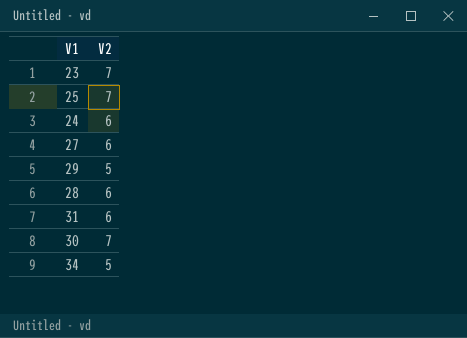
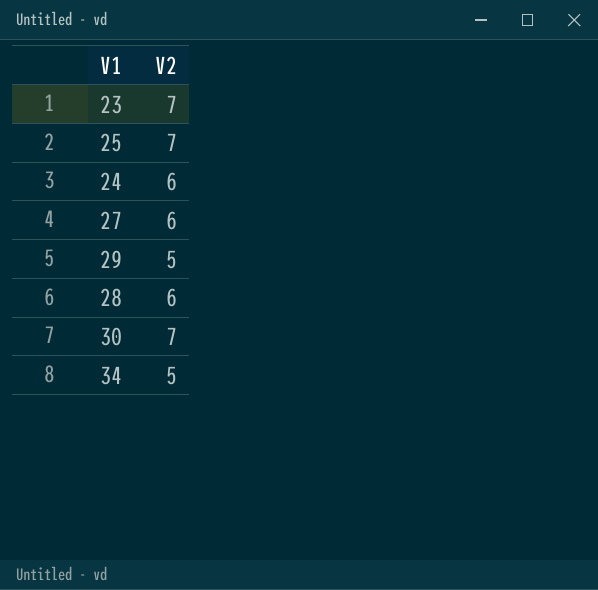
row 31: 6 -> none

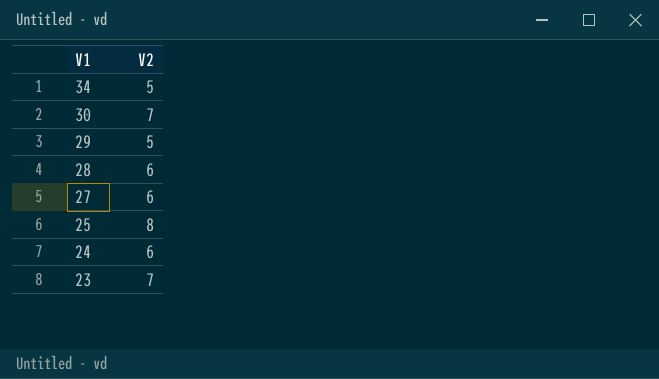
row order: none -> V1 descending
25 | V2: 7 -> 8

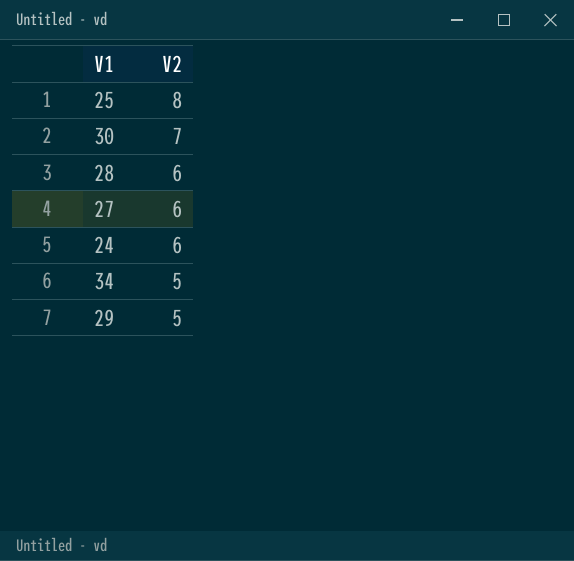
row order: V1 descending -> V2 descending
row 23: 7 -> none

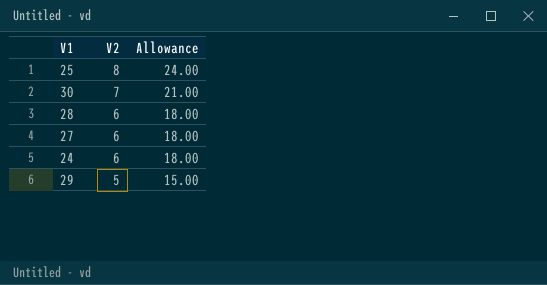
column Allowance | formula: none -> [V2] * 3
row 34: 5 -> none

